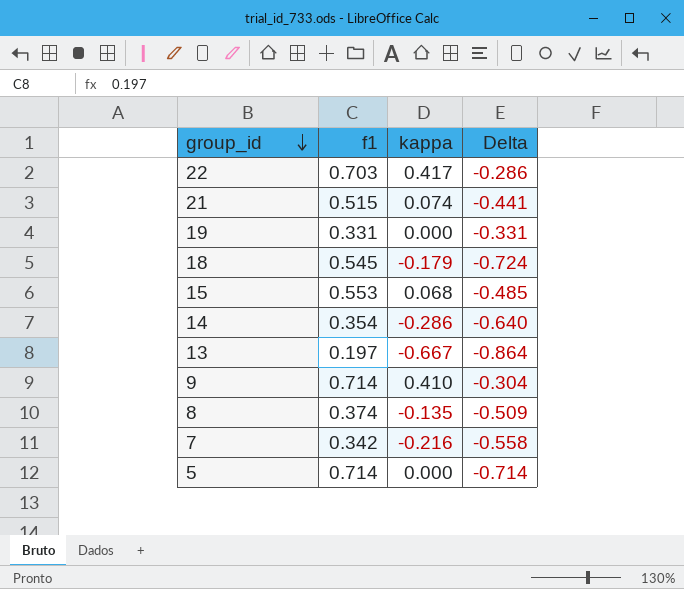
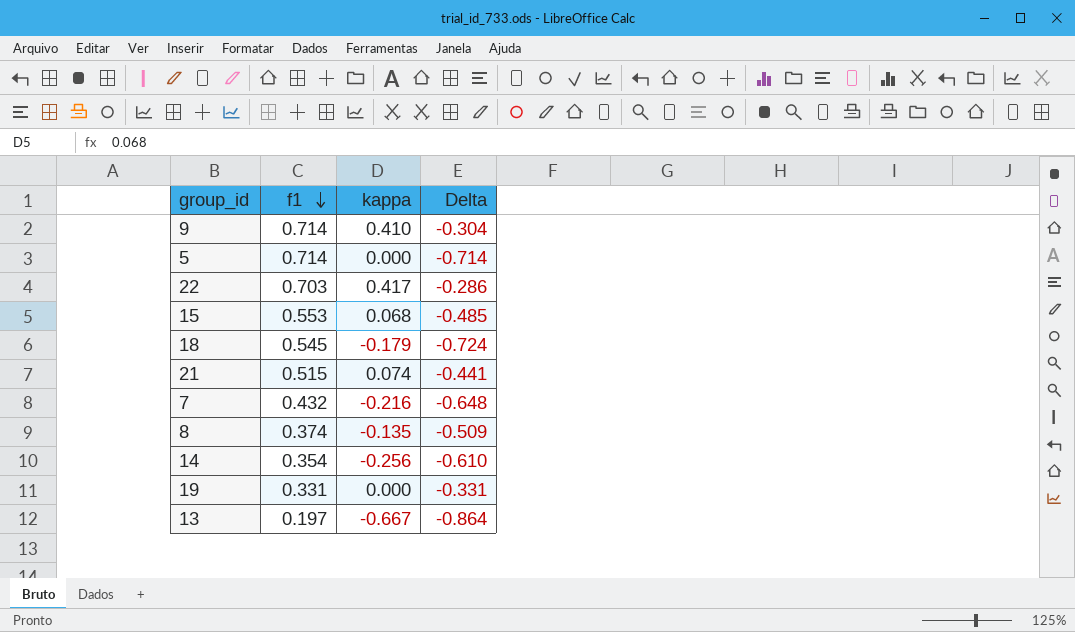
row order: group_id descending -> f1 descending
7 | f1: 0.342 -> 0.432
7 | Delta: -0.558 -> -0.648
14 | kappa: -0.286 -> -0.256
14 | Delta: -0.640 -> -0.610

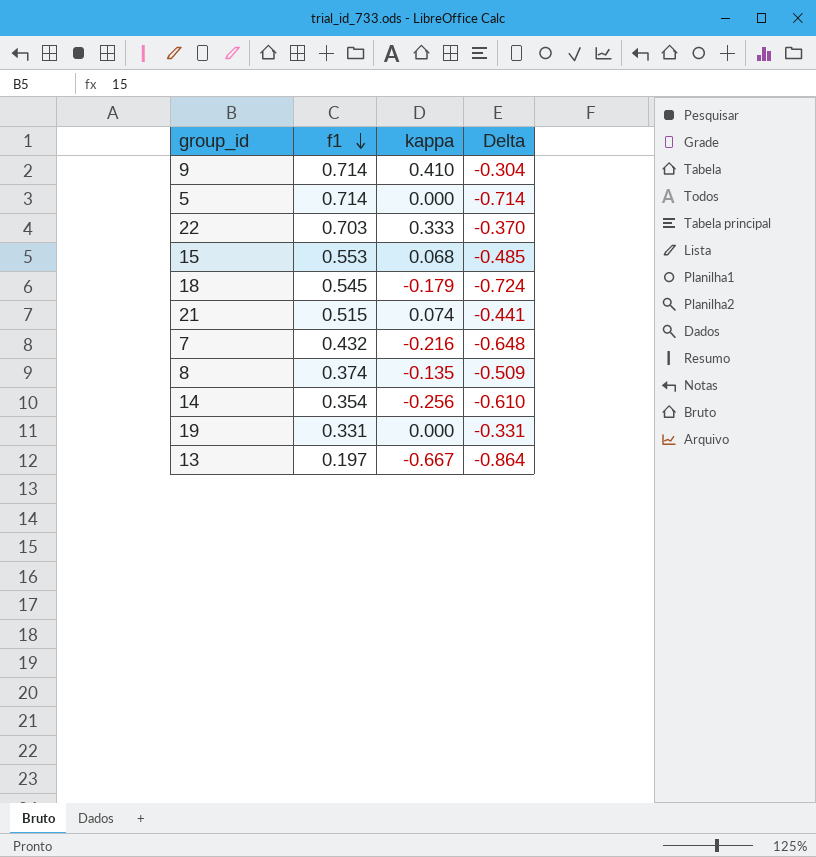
22 | kappa: 0.417 -> 0.333
22 | Delta: -0.286 -> -0.370

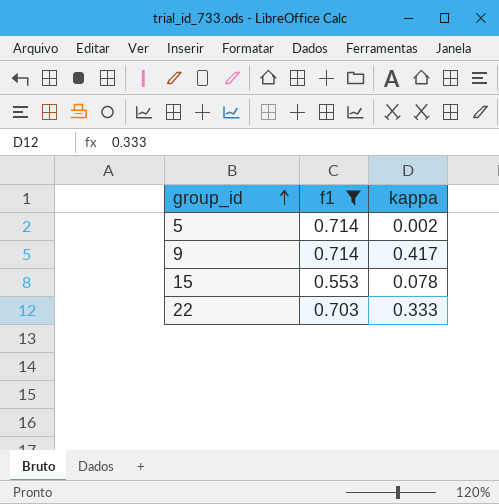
filter: none -> f1 >= 0.553
row order: f1 descending -> group_id ascending
column Delta | formula: [kappa] - [f1] -> none
5 | kappa: 0.000 -> 0.002
9 | kappa: 0.410 -> 0.417
15 | kappa: 0.068 -> 0.078

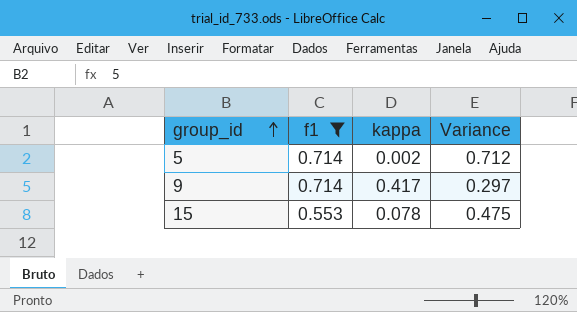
column Variance | formula: none -> [f1] - [kappa]
row 22: 0.703 | 0.333 -> none

